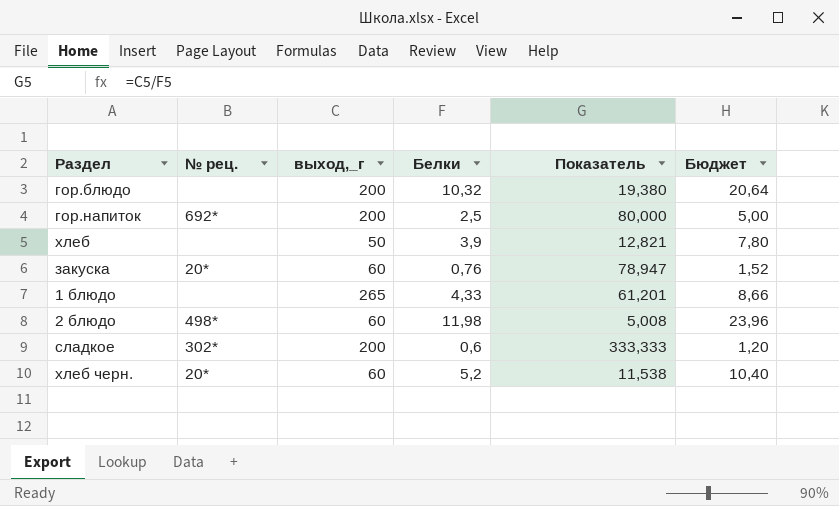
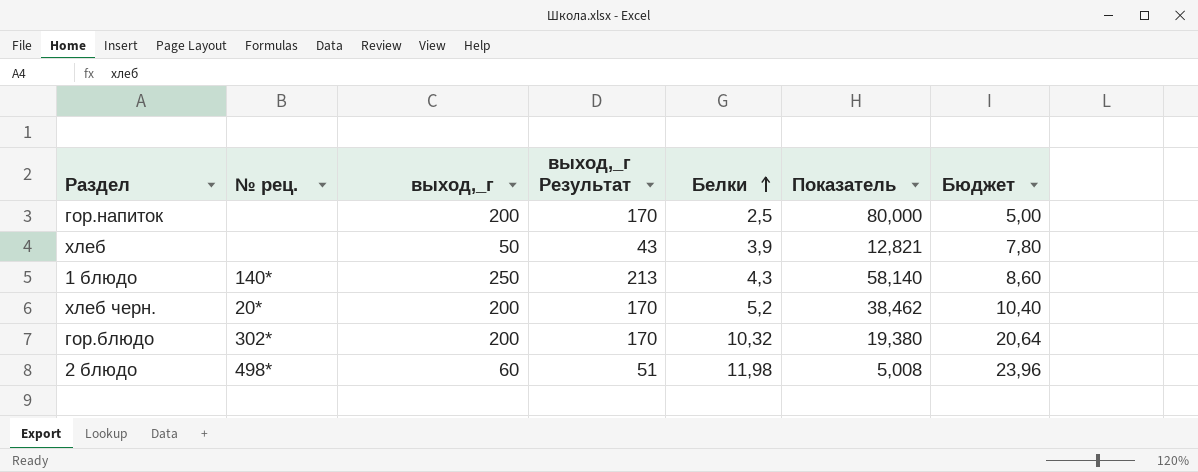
row order: none -> Белки ascending
column выход,_г Результат | formula: none -> [выход,_г] * 0,85
row закуска: 20* | 60 | 0,76 | 78,947 | 1,52 -> none
row сладкое: 302* | 200 | 0,6 | 333,333 | 1,20 -> none
гор.напиток | № рец.: 692* -> none
1 блюдо | № рец.: none -> 140*
1 блюдо | выход,_г: 265 -> 250
1 блюдо | Белки: 4,33 -> 4,3
1 блюдо | Показатель: 61,201 -> 58,140
1 блюдо | Бюджет: 8,66 -> 8,60
хлеб черн. | выход,_г: 60 -> 200
хлеб черн. | Показатель: 11,538 -> 38,462
гор.блюдо | № рец.: none -> 302*

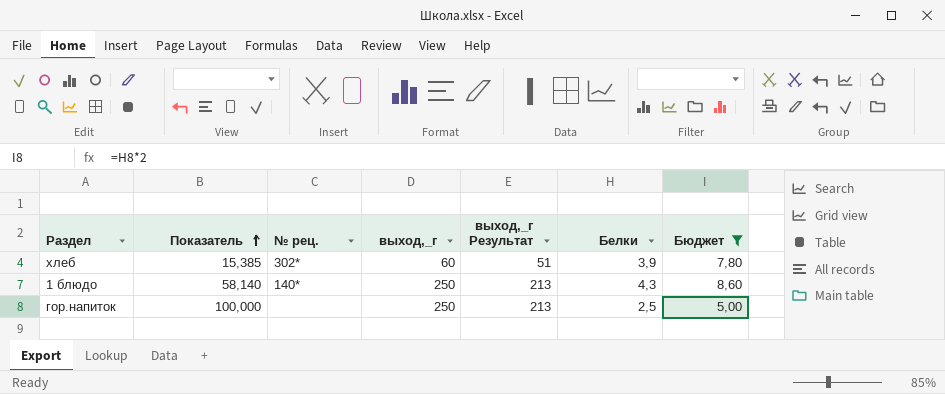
filter: none -> Бюджет <= 8,60
row order: Белки ascending -> Показатель ascending
column Показатель | position: 6 -> 2
хлеб | Показатель: 12,821 -> 15,385
хлеб | № рец.: none -> 302*
хлеб | выход,_г: 50 -> 60
хлеб | выход,_г Результат: 43 -> 51
гор.напиток | Показатель: 80,000 -> 100,000
гор.напиток | выход,_г: 200 -> 250
гор.напиток | выход,_г Результат: 170 -> 213

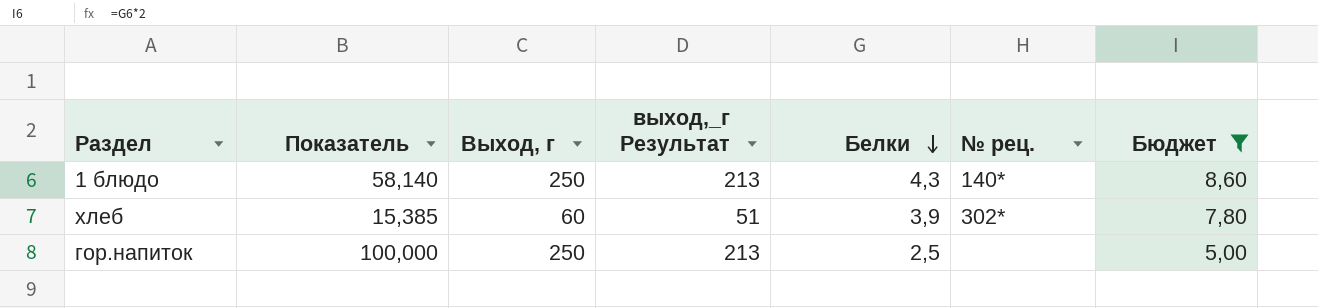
row order: Показатель ascending -> Белки descending
column name: выход,_г -> Выход, г
column № рец. | position: 3 -> 6

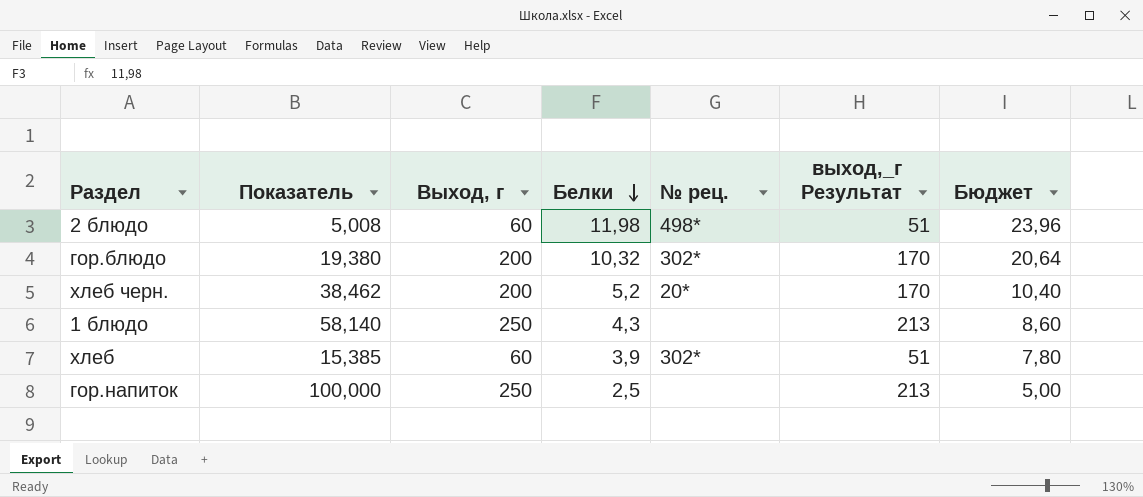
filter: Бюджет <= 8,60 -> none
column выход,_г Результат | position: 4 -> 6
1 блюдо | № рец.: 140* -> none

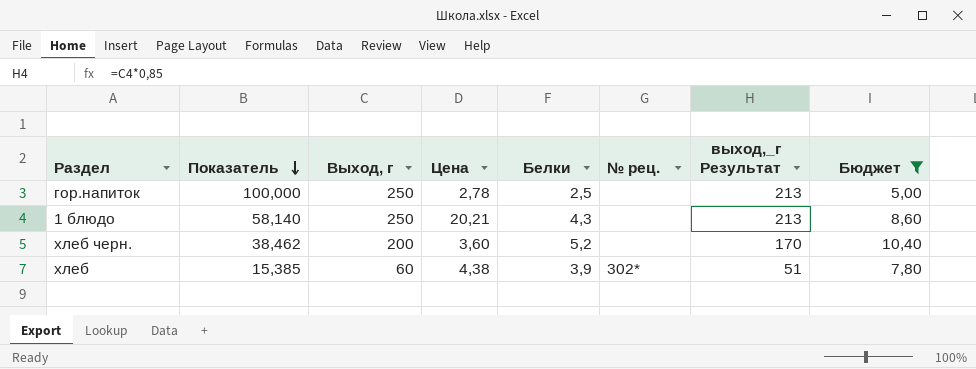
filter: none -> Бюджет <= 10,40
row order: Белки descending -> Показатель descending
column Цена | position: none -> 4
хлеб черн. | № рец.: 20* -> none

